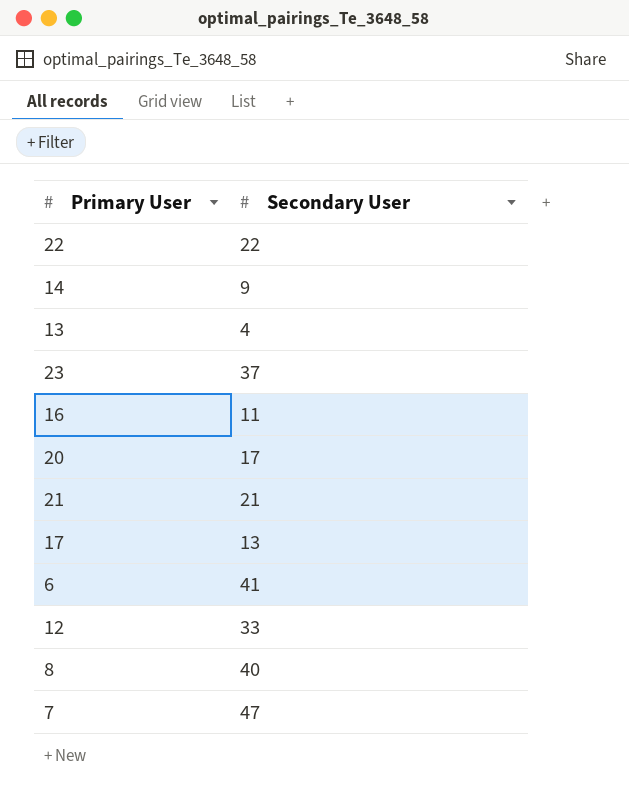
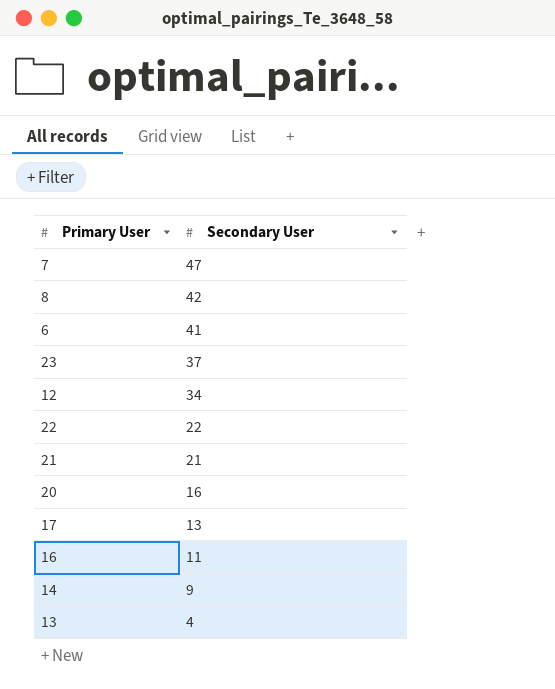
row order: none -> Secondary User descending
8 | Secondary User: 40 -> 42
12 | Secondary User: 33 -> 34
20 | Secondary User: 17 -> 16

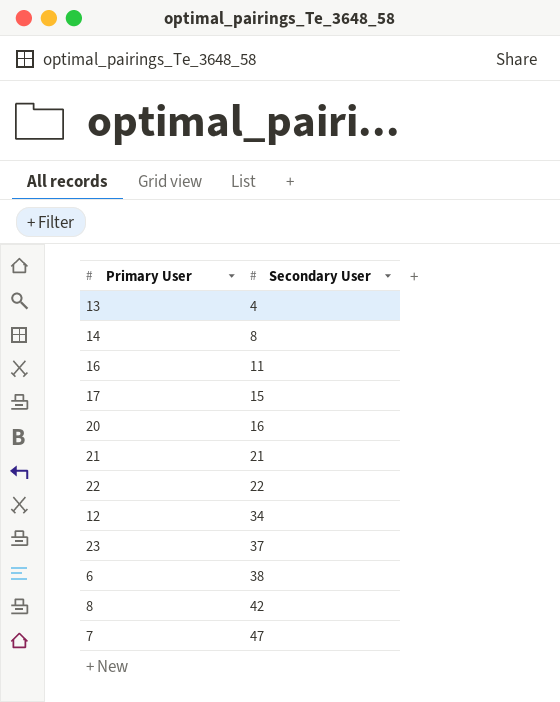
row order: Secondary User descending -> Secondary User ascending
14 | Secondary User: 9 -> 8
17 | Secondary User: 13 -> 15
6 | Secondary User: 41 -> 38

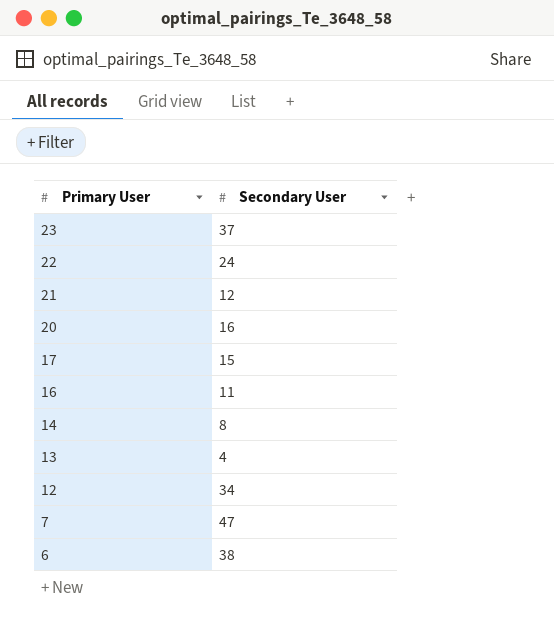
row order: Secondary User ascending -> Primary User descending
row 8: 42 -> none
22 | Secondary User: 22 -> 24
21 | Secondary User: 21 -> 12

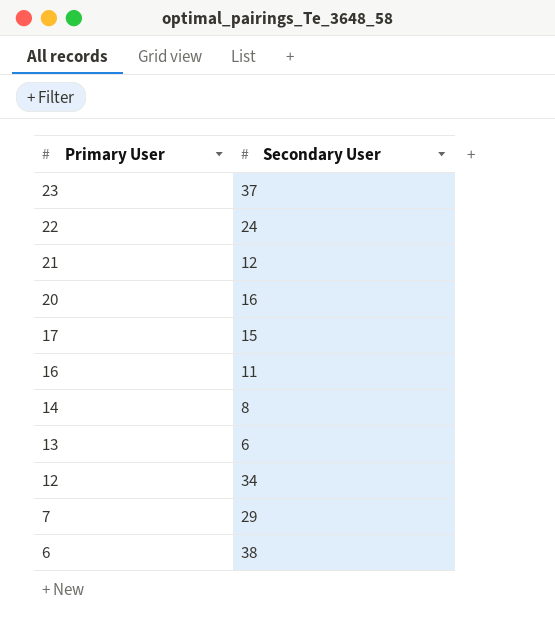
13 | Secondary User: 4 -> 6
7 | Secondary User: 47 -> 29

